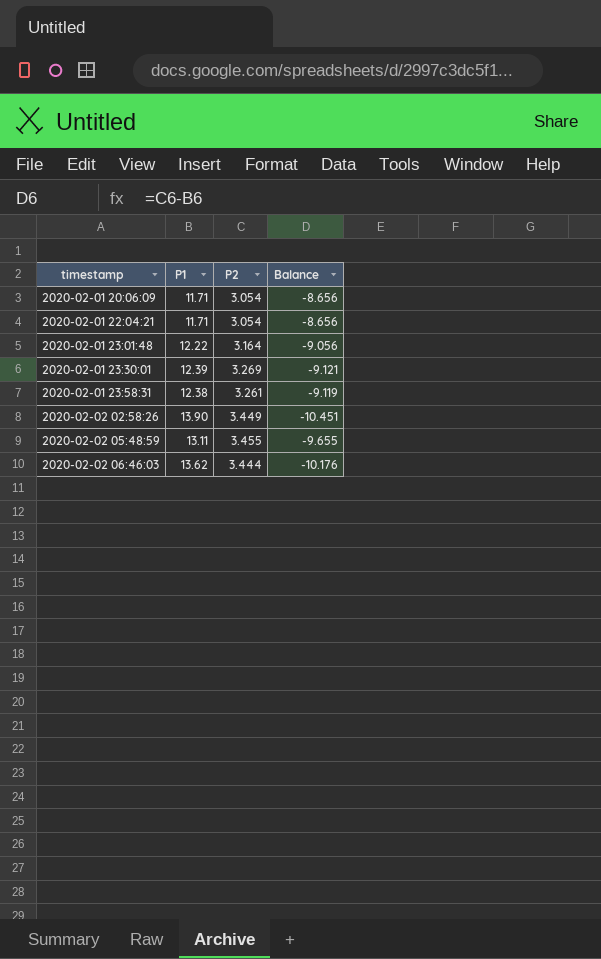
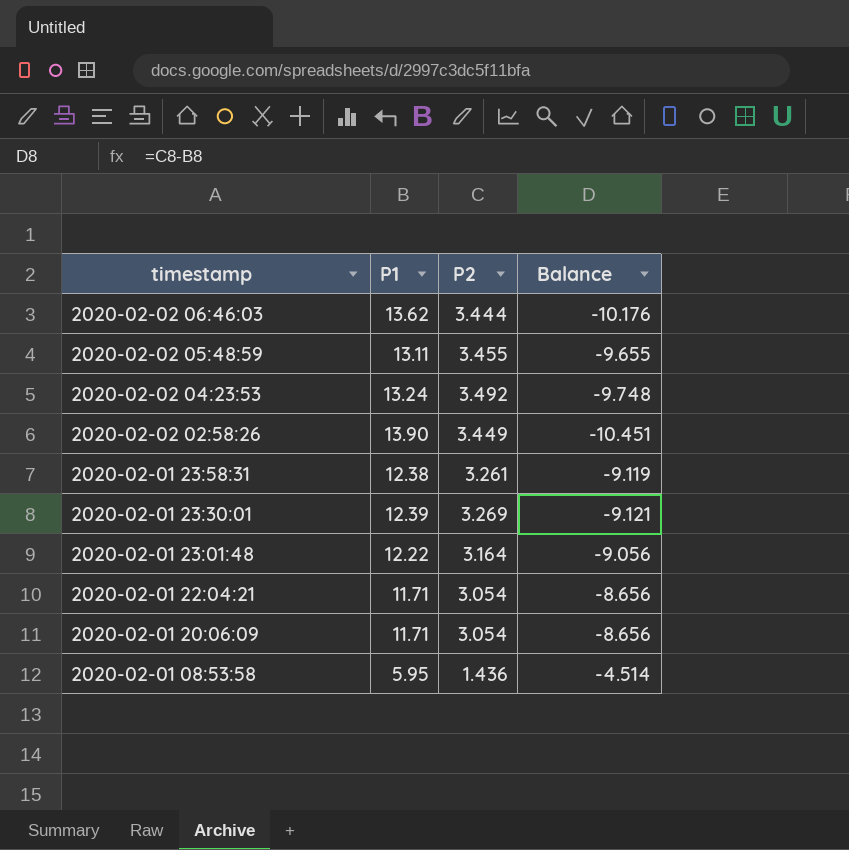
row order: timestamp ascending -> timestamp descending
row 2020-02-02 04:23:53: none -> 13.24 | 3.492 | -9.748
row 2020-02-01 08:53:58: none -> 5.95 | 1.436 | -4.514

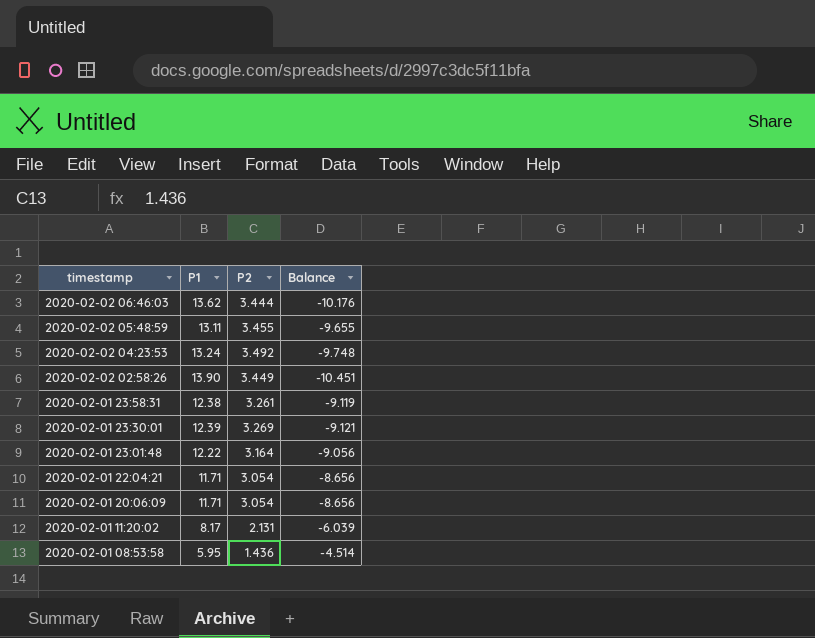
row 2020-02-01 11:20:02: none -> 8.17 | 2.131 | -6.039

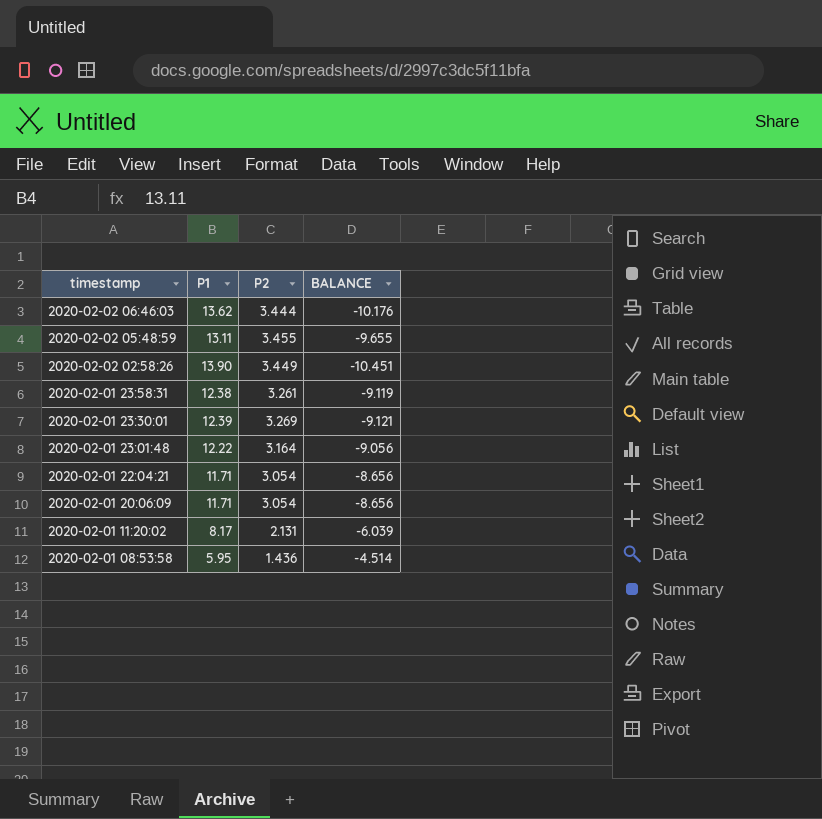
column name: Balance -> BALANCE
row 2020-02-02 04:23:53: 13.24 | 3.492 | -9.748 -> none

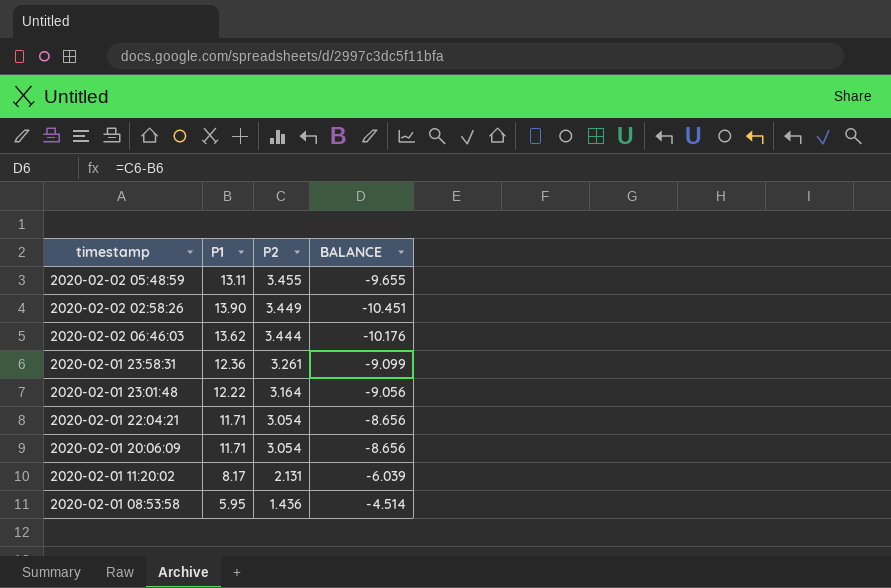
row order: timestamp descending -> P2 descending
row 2020-02-01 23:30:01: 12.39 | 3.269 | -9.121 -> none
2020-02-01 23:58:31 | P1: 12.38 -> 12.36
2020-02-01 23:58:31 | BALANCE: -9.119 -> -9.099

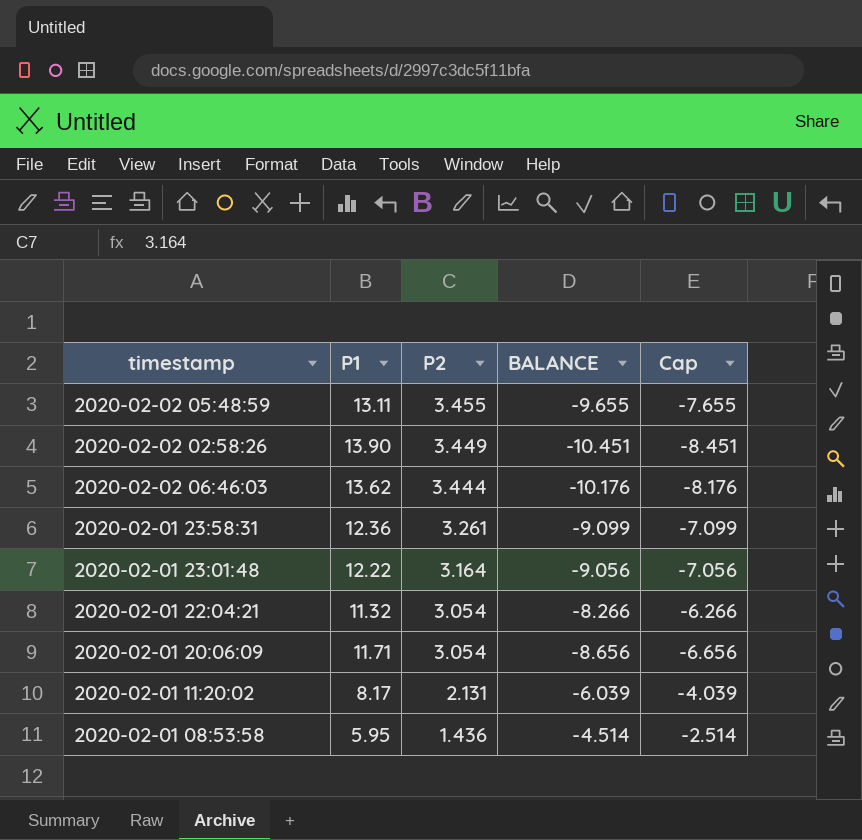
column Cap | formula: none -> [BALANCE] + 2
2020-02-01 22:04:21 | P1: 11.71 -> 11.32
2020-02-01 22:04:21 | BALANCE: -8.656 -> -8.266

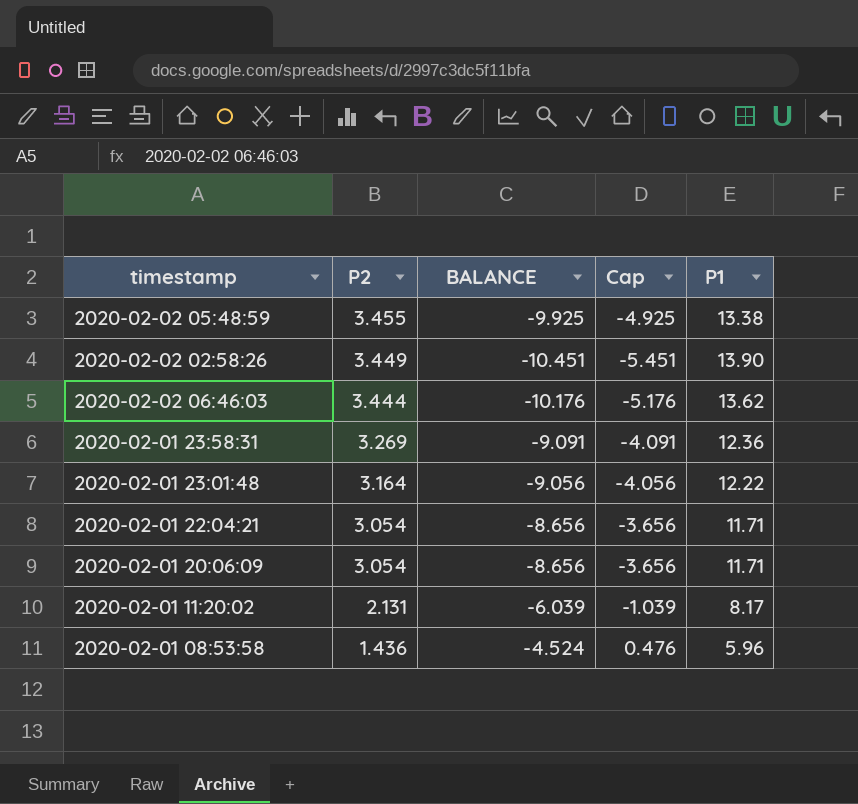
column Cap | formula: [BALANCE] + 2 -> [BALANCE] + 5
column P1 | position: 2 -> 5
2020-02-02 05:48:59 | BALANCE: -9.655 -> -9.925
2020-02-02 05:48:59 | P1: 13.11 -> 13.38
2020-02-01 23:58:31 | P2: 3.261 -> 3.269
2020-02-01 23:58:31 | BALANCE: -9.099 -> -9.091
2020-02-01 22:04:21 | BALANCE: -8.266 -> -8.656
2020-02-01 22:04:21 | P1: 11.32 -> 11.71
2020-02-01 08:53:58 | BALANCE: -4.514 -> -4.524
2020-02-01 08:53:58 | P1: 5.95 -> 5.96

